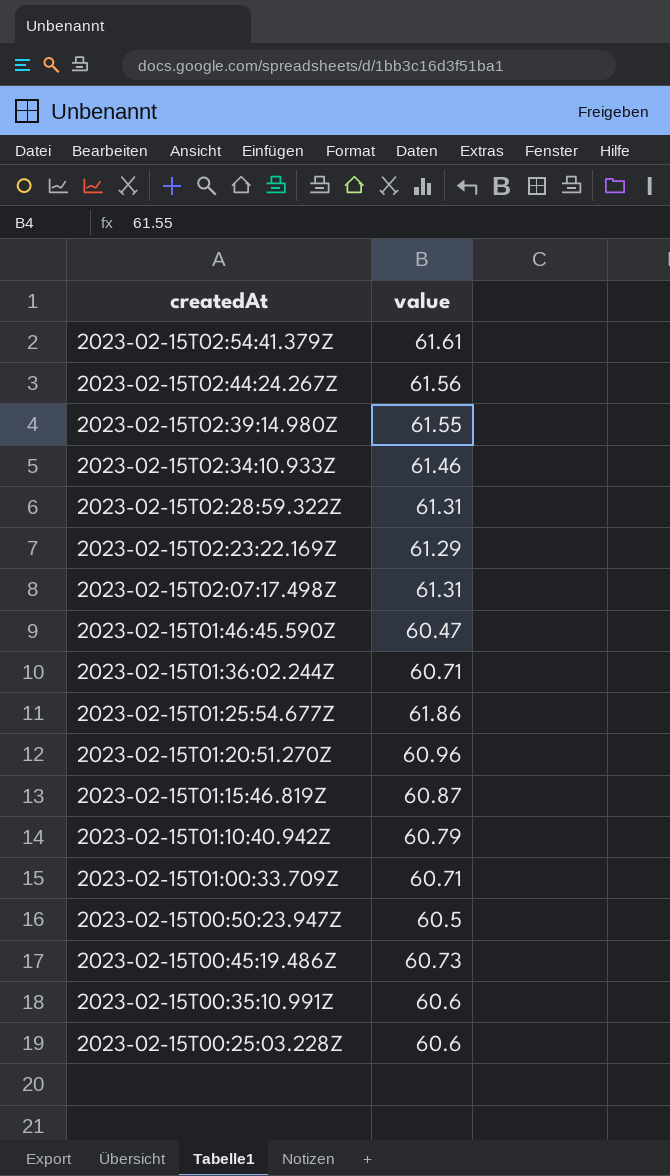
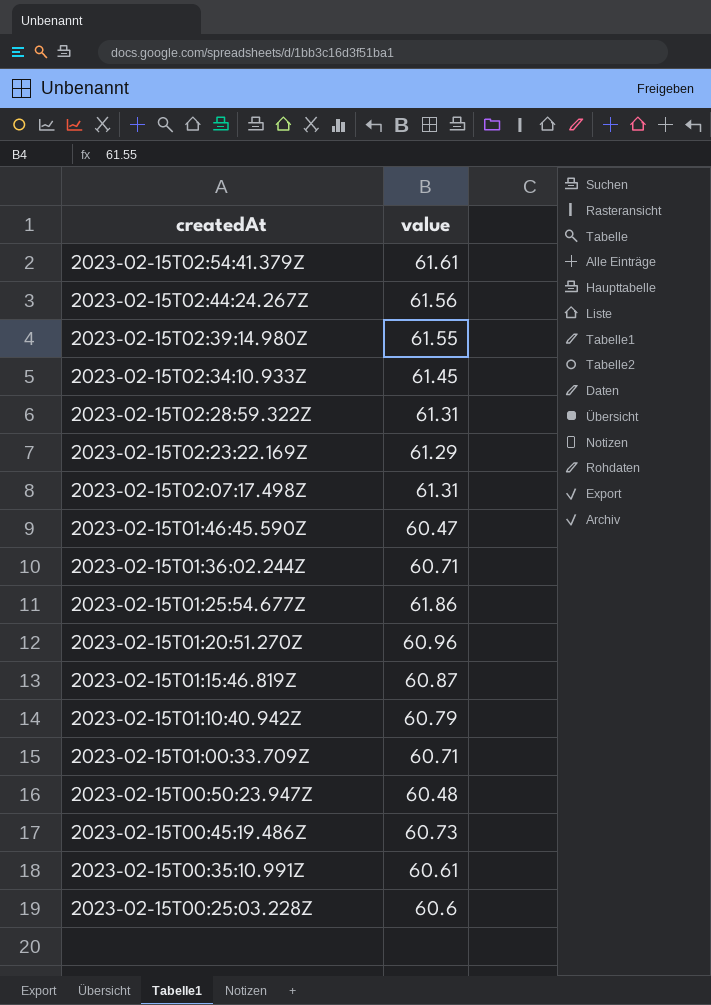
2023-02-15T02:34:10.933Z | value: 61.46 -> 61.45
2023-02-15T00:50:23.947Z | value: 60.5 -> 60.48
2023-02-15T00:35:10.991Z | value: 60.6 -> 60.61

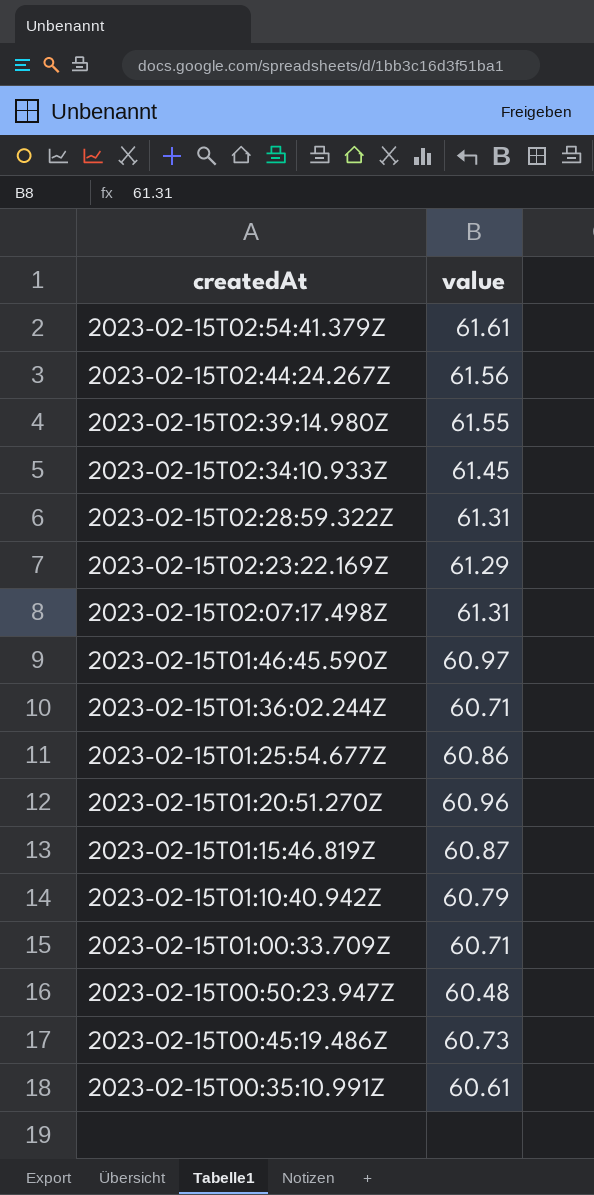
row 2023-02-15T00:25:03.228Z: 60.6 -> none
2023-02-15T01:46:45.590Z | value: 60.47 -> 60.97
2023-02-15T01:25:54.677Z | value: 61.86 -> 60.86

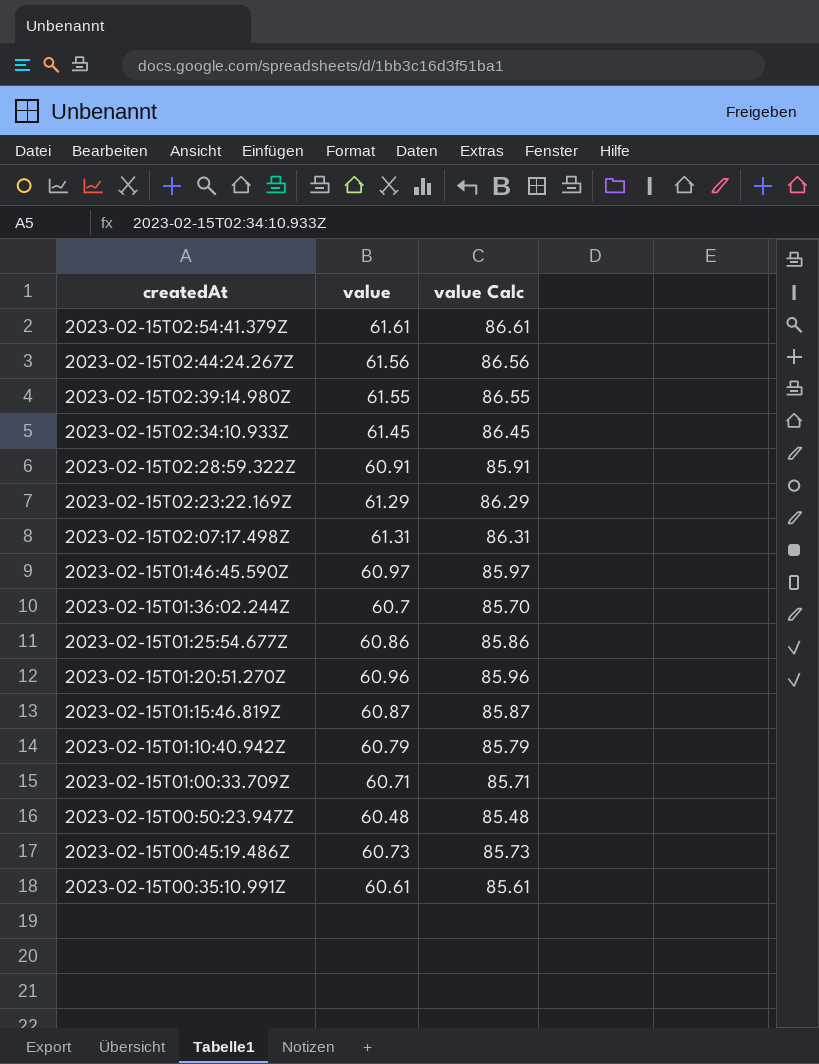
column value Calc | formula: none -> [value] + 25
2023-02-15T02:28:59.322Z | value: 61.31 -> 60.91
2023-02-15T01:36:02.244Z | value: 60.71 -> 60.7

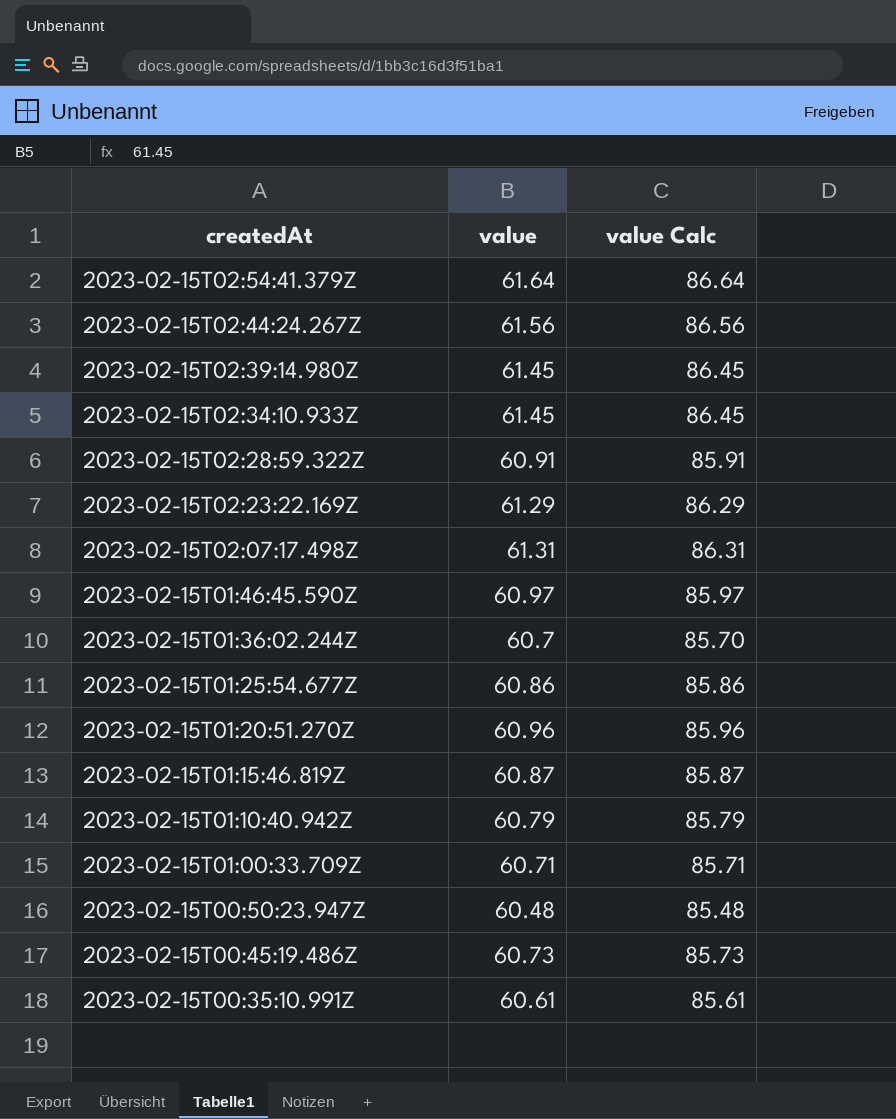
2023-02-15T02:54:41.379Z | value: 61.61 -> 61.64
2023-02-15T02:54:41.379Z | value Calc: 86.61 -> 86.64
2023-02-15T02:39:14.980Z | value: 61.55 -> 61.45
2023-02-15T02:39:14.980Z | value Calc: 86.55 -> 86.45

